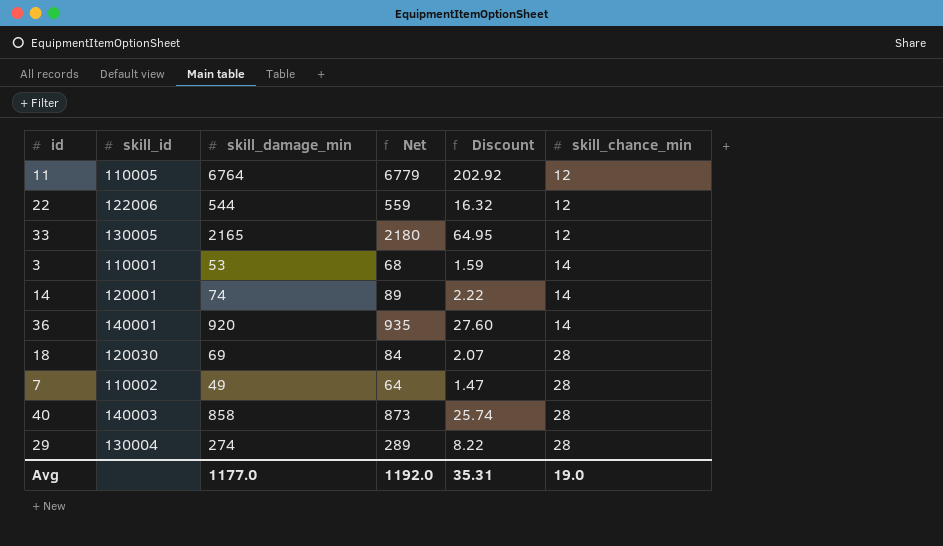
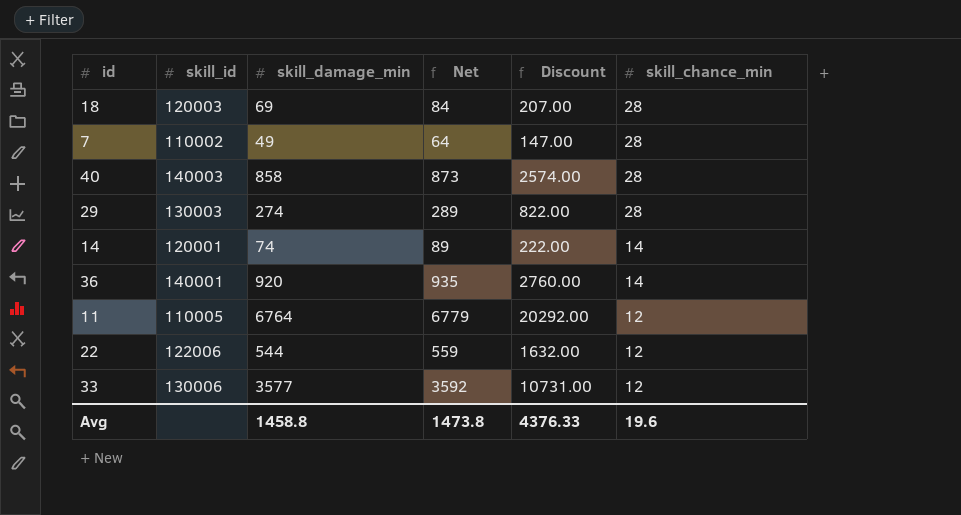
row order: skill_chance_min ascending -> skill_chance_min descending
column Discount | formula: [skill_damage_min] * 0.03 -> [skill_damage_min] * 3
row 3: 110001 | 53 | 68 | 1.59 | 14 -> none
18 | skill_id: 120030 -> 120003
29 | skill_id: 130004 -> 130003
33 | skill_id: 130005 -> 130006
33 | skill_damage_min: 2165 -> 3577
33 | Net: 2180 -> 3592
Avg | skill_damage_min: 1177.0 -> 1458.8
Avg | Net: 1192.0 -> 1473.8
Avg | Discount: 35.31 -> 4376.33
Avg | skill_chance_min: 19.0 -> 19.6

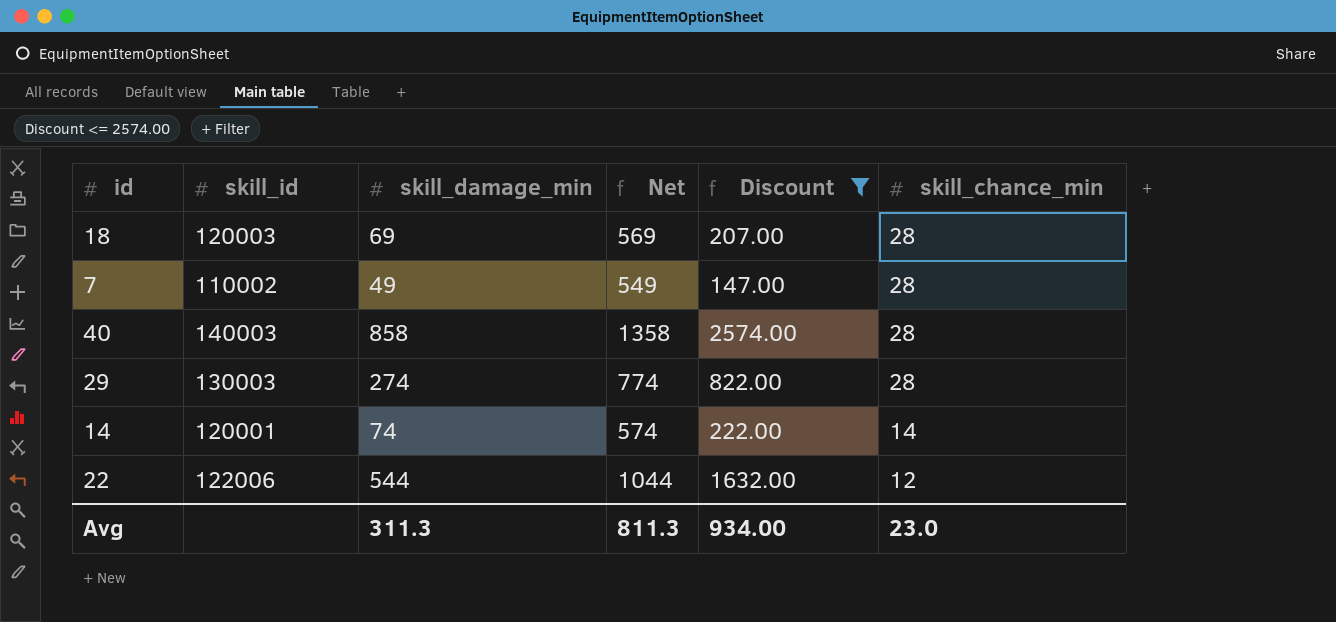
filter: none -> Discount <= 2574.00
column Net | formula: [skill_damage_min] + 15 -> [skill_damage_min] + 500
Avg | skill_damage_min: 1458.8 -> 311.3
Avg | Net: 1473.8 -> 811.3
Avg | Discount: 4376.33 -> 934.00
Avg | skill_chance_min: 19.6 -> 23.0

